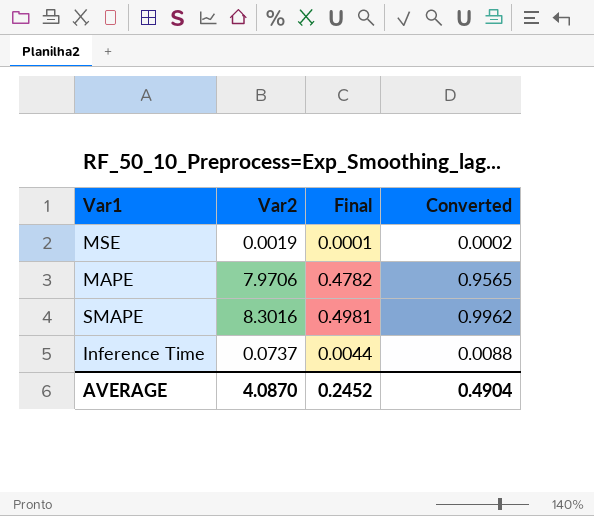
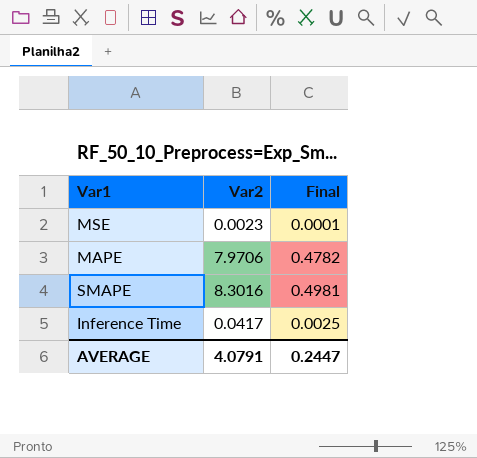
column Converted | formula: [Var2] * 0.12 -> none
MSE | Var2: 0.0019 -> 0.0023
Inference Time | Var2: 0.0737 -> 0.0417
Inference Time | Final: 0.0044 -> 0.0025
AVERAGE | Var2: 4.0870 -> 4.0791
AVERAGE | Final: 0.2452 -> 0.2447

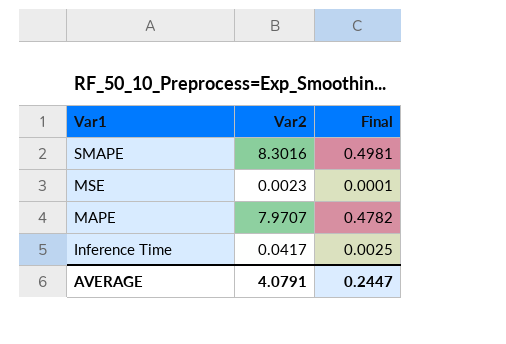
row order: none -> Var1 descending
MAPE | Var2: 7.9706 -> 7.9707

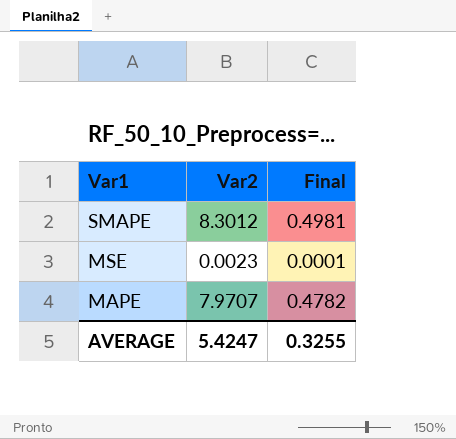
row Inference Time: 0.0417 | 0.0025 -> none
SMAPE | Var2: 8.3016 -> 8.3012
AVERAGE | Var2: 4.0791 -> 5.4247
AVERAGE | Final: 0.2447 -> 0.3255

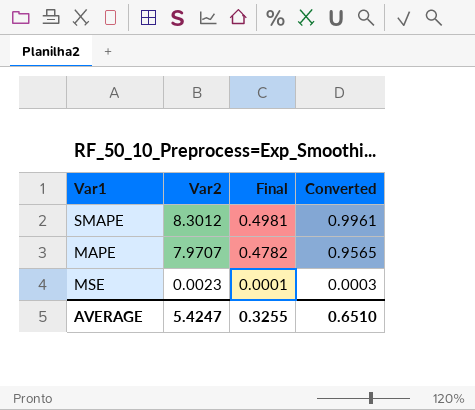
row order: Var1 descending -> Var2 descending
column Converted | formula: none -> [Var2] * 0.12

